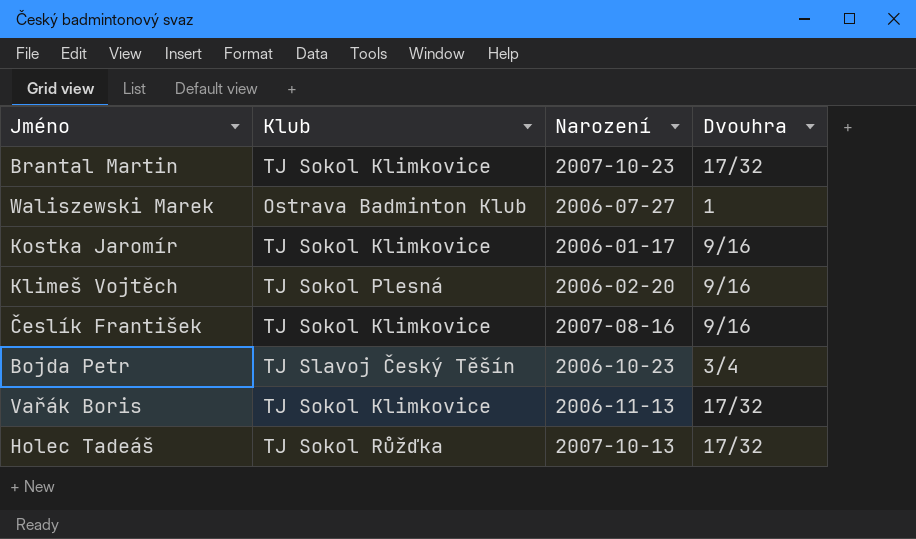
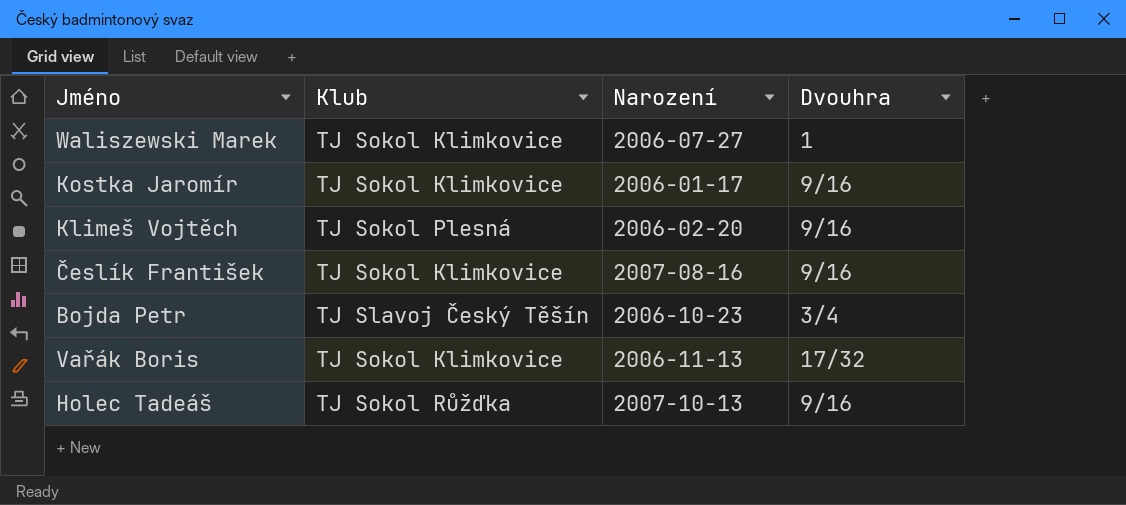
row Brantal Martin: TJ Sokol Klimkovice | 2007-10-23 | 17/32 -> none
Waliszewski Marek | Klub: Ostrava Badminton Klub -> TJ Sokol Klimkovice
Holec Tadeáš | Dvouhra: 17/32 -> 9/16

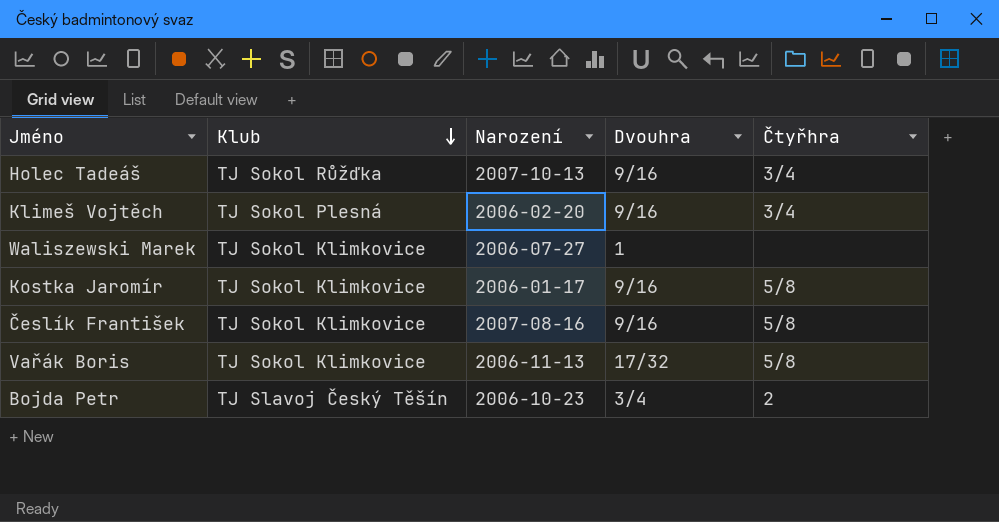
row order: none -> Klub descending
column Čtyřhra | position: none -> 5

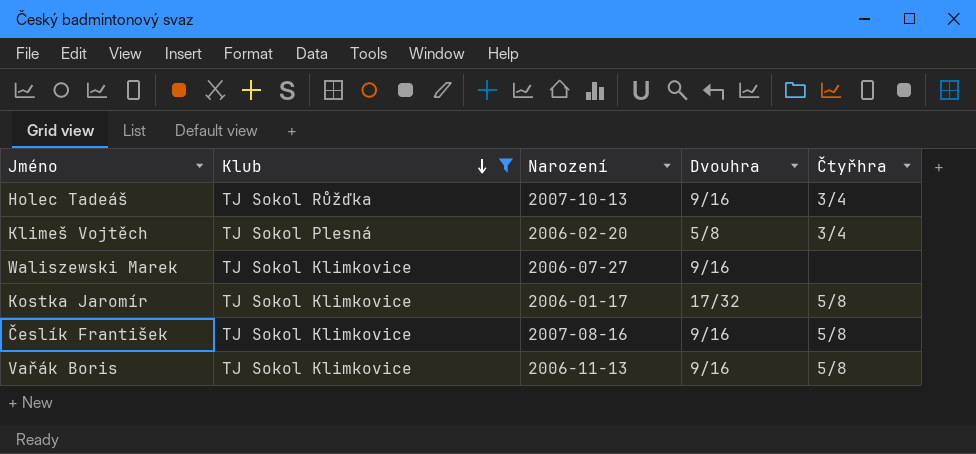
filter: none -> Klub != TJ Slavoj Český Těšín
Klimeš Vojtěch | Dvouhra: 9/16 -> 5/8
Waliszewski Marek | Dvouhra: 1 -> 9/16
Kostka Jaromír | Dvouhra: 9/16 -> 17/32
Vařák Boris | Dvouhra: 17/32 -> 9/16

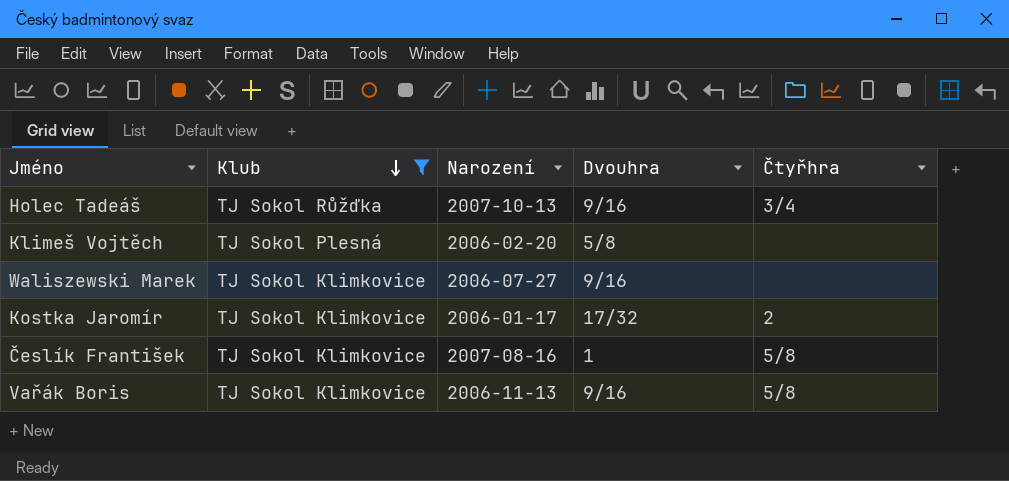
Klimeš Vojtěch | Čtyřhra: 3/4 -> none
Kostka Jaromír | Čtyřhra: 5/8 -> 2
Česlík František | Dvouhra: 9/16 -> 1

